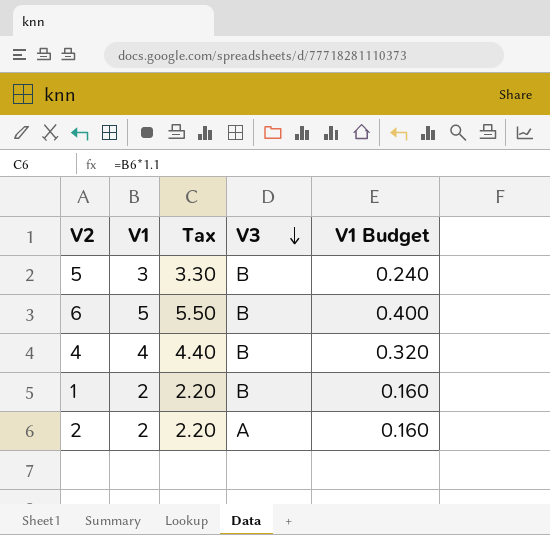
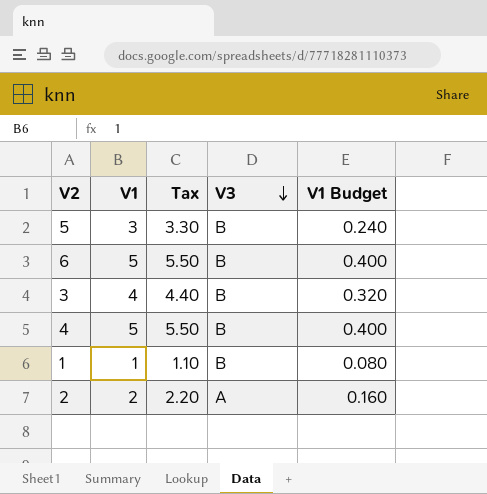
row 3: none -> 4 | 4.40 | B | 0.320
4 | V1: 4 -> 5
4 | Tax: 4.40 -> 5.50
4 | V1 Budget: 0.320 -> 0.400
1 | V1: 2 -> 1
1 | Tax: 2.20 -> 1.10
1 | V1 Budget: 0.160 -> 0.080

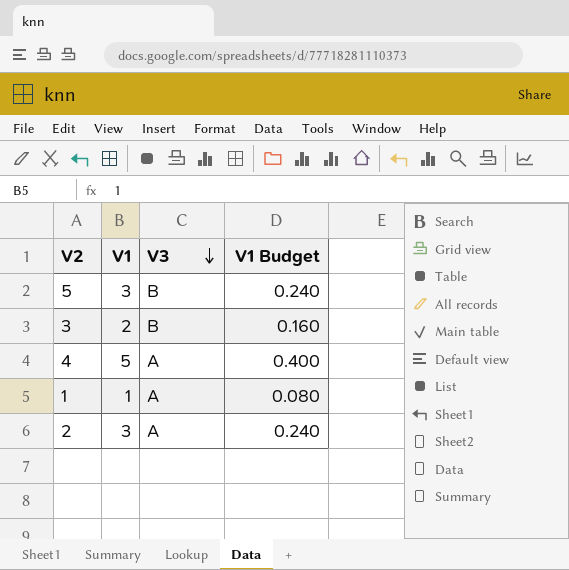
column Tax | formula: [V1] * 1.1 -> none
row 6: 5 | 5.50 | B | 0.400 -> none
3 | V1: 4 -> 2
3 | V1 Budget: 0.320 -> 0.160
4 | V3: B -> A
1 | V3: B -> A
2 | V1: 2 -> 3
2 | V1 Budget: 0.160 -> 0.240

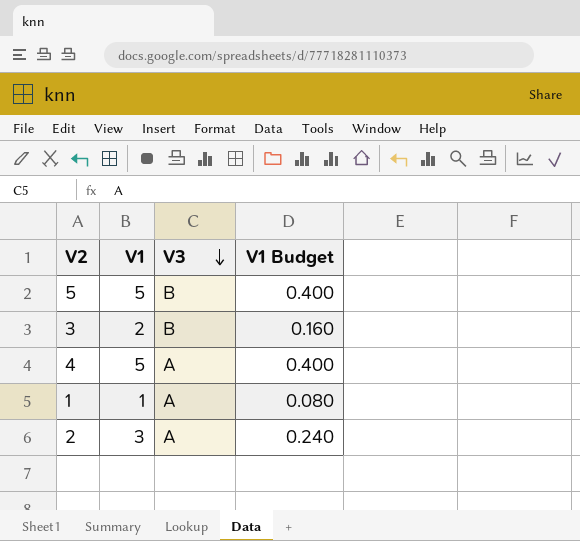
5 | V1: 3 -> 5
5 | V1 Budget: 0.240 -> 0.400

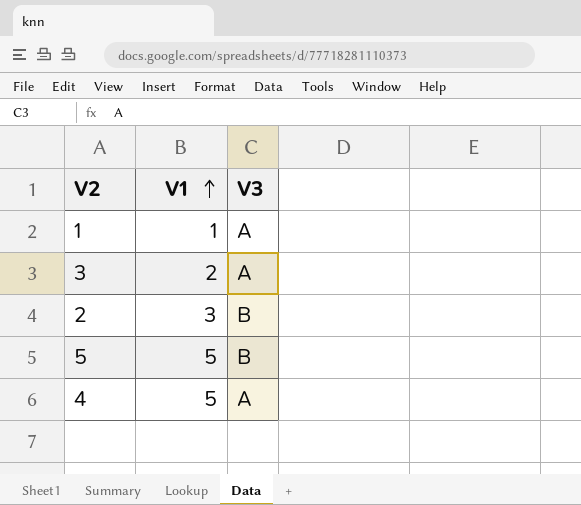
row order: V3 descending -> V1 ascending
column V1 Budget | formula: [V1] * 0.08 -> none
3 | V3: B -> A
2 | V3: A -> B

